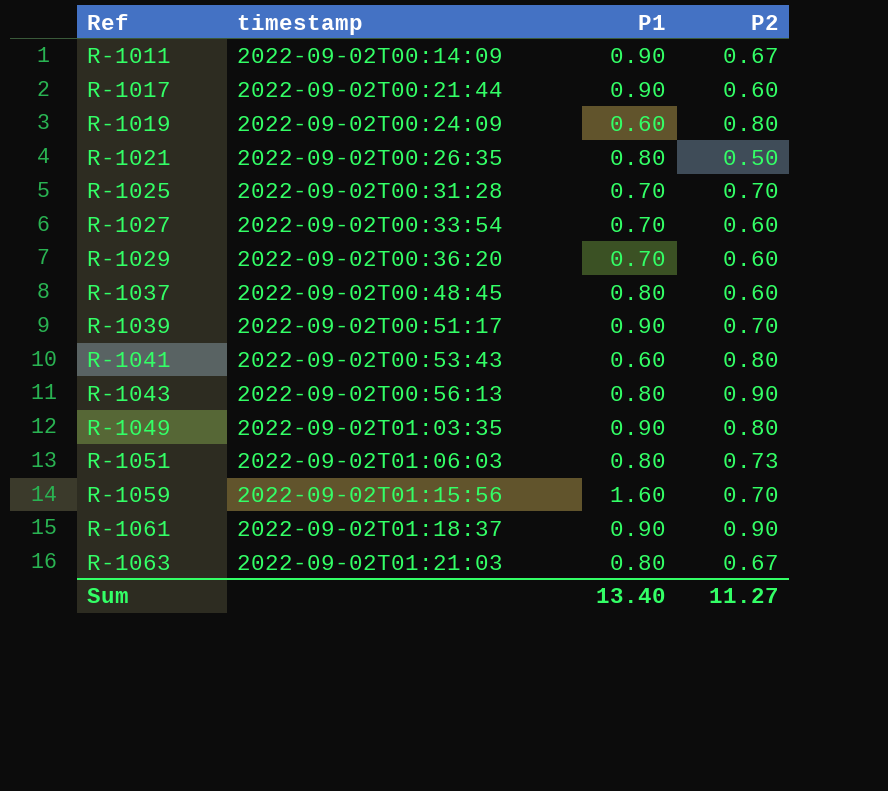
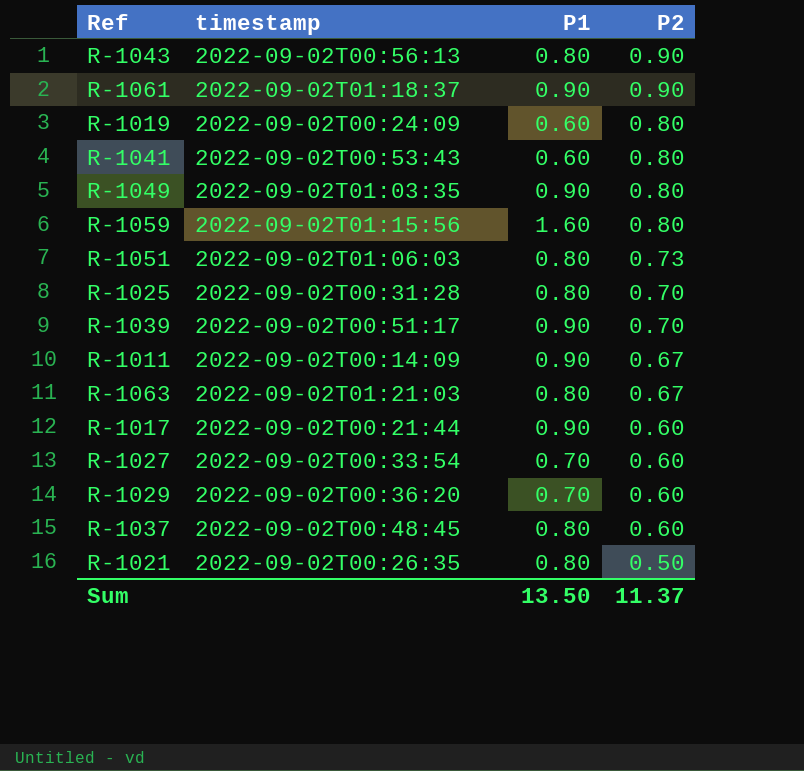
row order: Ref ascending -> P2 descending
R-1059 | P2: 0.70 -> 0.80
R-1025 | P1: 0.70 -> 0.80
Sum | P1: 13.40 -> 13.50
Sum | P2: 11.27 -> 11.37

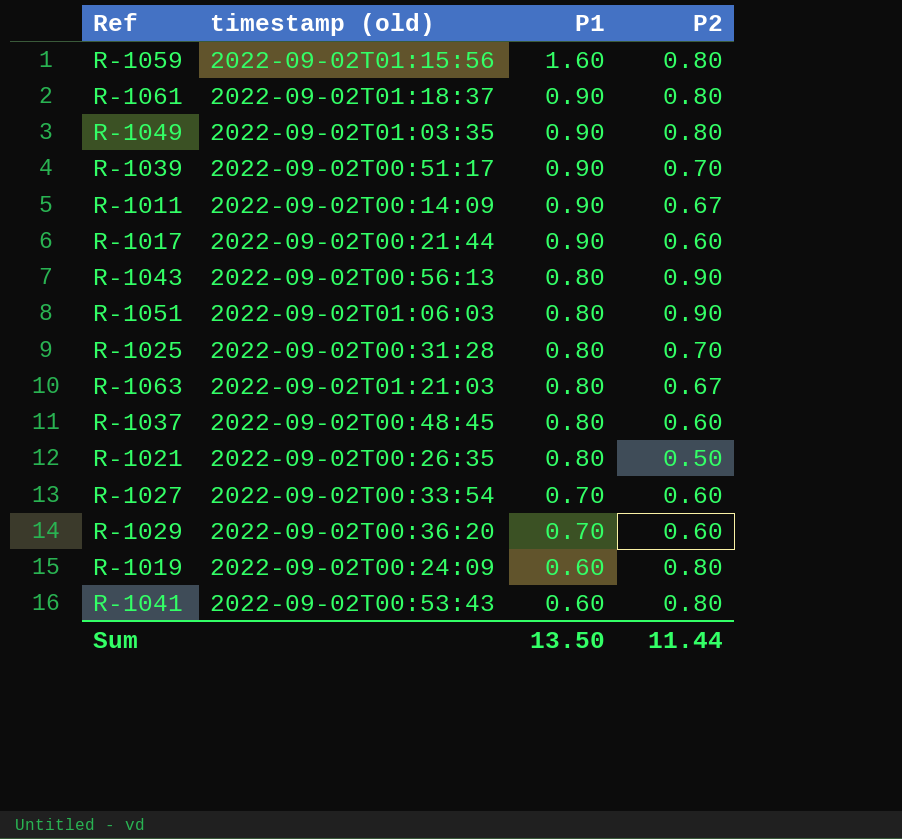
row order: P2 descending -> P1 descending
column name: timestamp -> timestamp (old)
R-1061 | P2: 0.90 -> 0.80
R-1051 | P2: 0.73 -> 0.90
Sum | P2: 11.37 -> 11.44

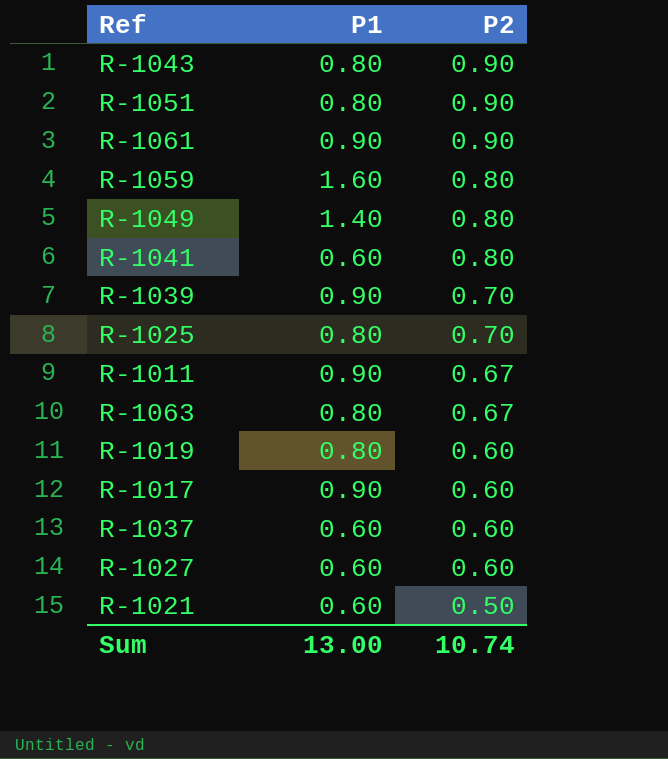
row order: P1 descending -> P2 descending
column timestamp (old) | position: 2 -> none
row R-1029: 2022-09-02T00:36:20 | 0.70 | 0.60 -> none
R-1061 | P2: 0.80 -> 0.90
R-1049 | P1: 0.90 -> 1.40
R-1019 | P1: 0.60 -> 0.80
R-1019 | P2: 0.80 -> 0.60
R-1037 | P1: 0.80 -> 0.60
R-1027 | P1: 0.70 -> 0.60
R-1021 | P1: 0.80 -> 0.60
Sum | P1: 13.50 -> 13.00
Sum | P2: 11.44 -> 10.74

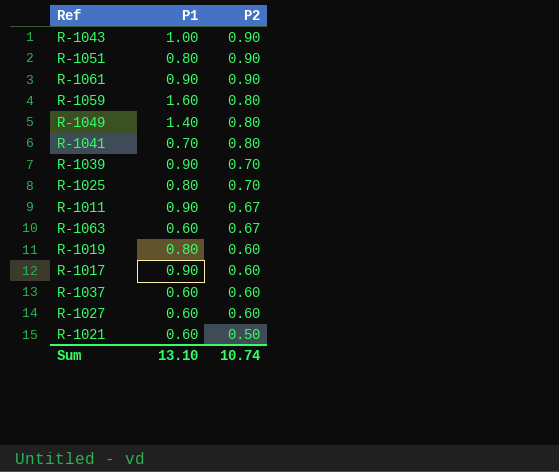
R-1043 | P1: 0.80 -> 1.00
R-1041 | P1: 0.60 -> 0.70
R-1063 | P1: 0.80 -> 0.60
Sum | P1: 13.00 -> 13.10

